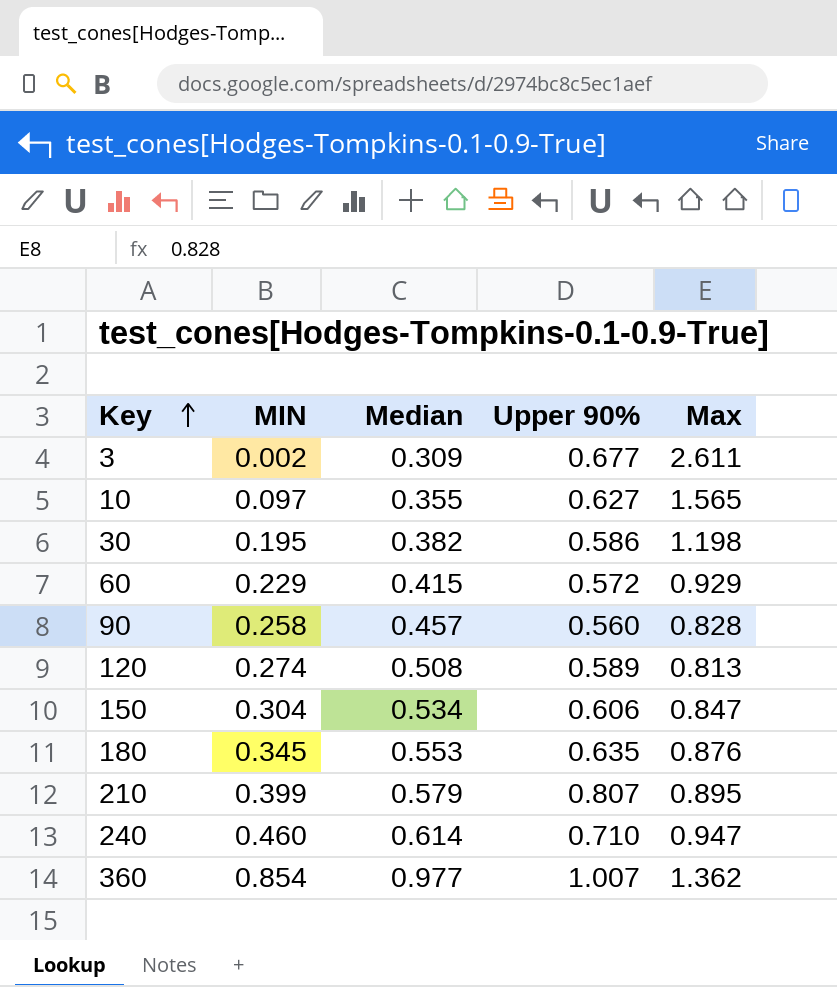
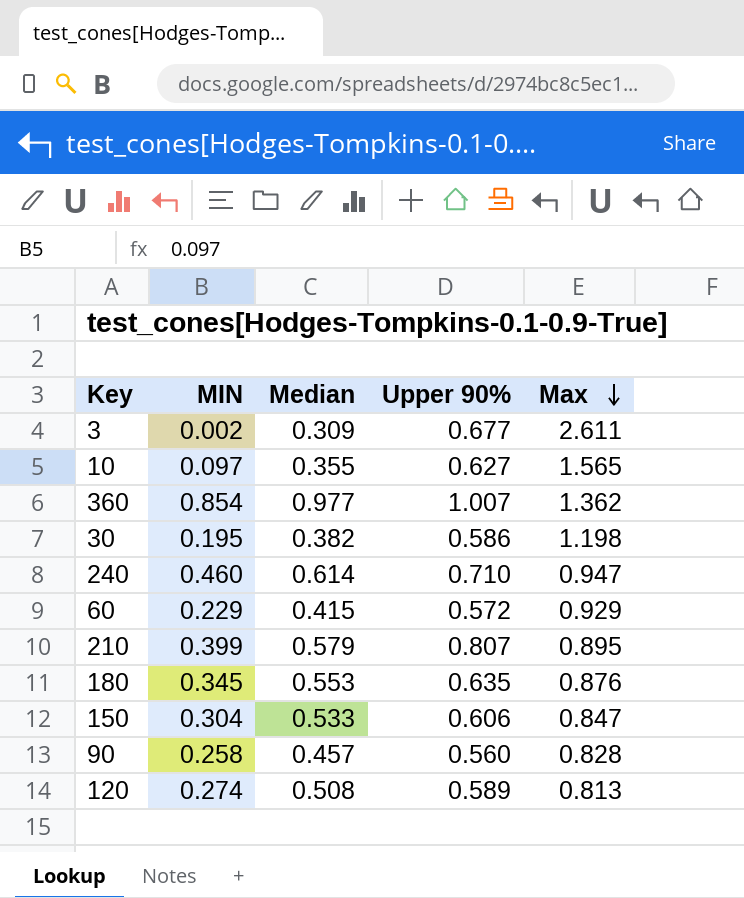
row order: Key ascending -> Max descending
150 | Median: 0.534 -> 0.533

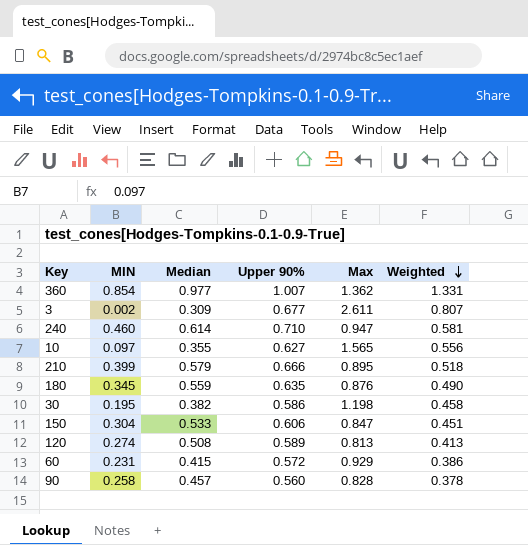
row order: Max descending -> Weighted descending
column Weighted | formula: none -> [Median] * [Max]
210 | Upper 90%: 0.807 -> 0.666
180 | Median: 0.553 -> 0.559
60 | MIN: 0.229 -> 0.231

